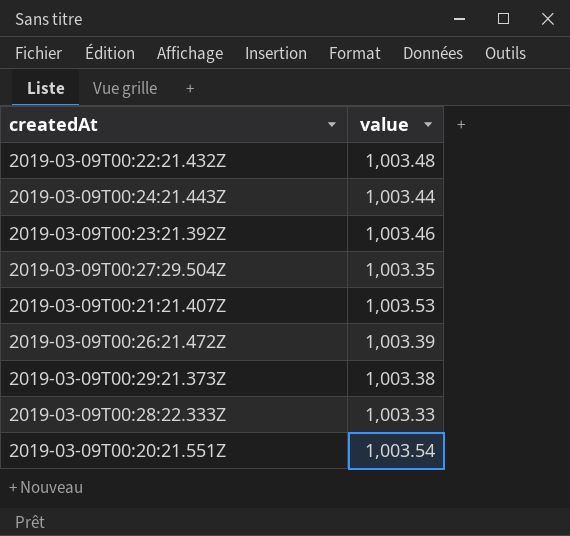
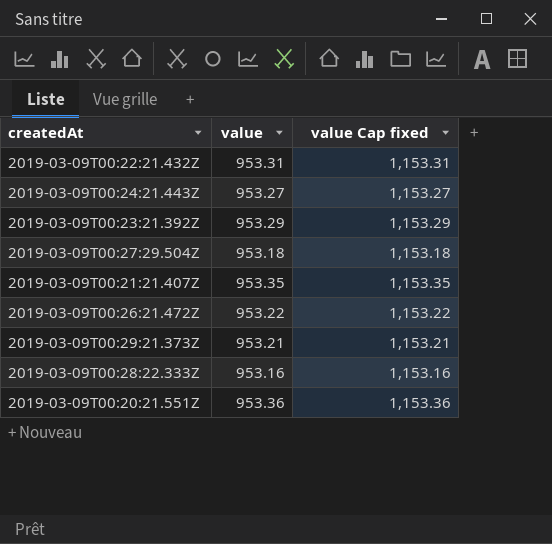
column value Cap fixed | formula: none -> [value] + 200
2019-03-09T00:22:21.432Z | value: 1,003.48 -> 953.31
2019-03-09T00:24:21.443Z | value: 1,003.44 -> 953.27
2019-03-09T00:23:21.392Z | value: 1,003.46 -> 953.29
2019-03-09T00:27:29.504Z | value: 1,003.35 -> 953.18
2019-03-09T00:21:21.407Z | value: 1,003.53 -> 953.35
2019-03-09T00:26:21.472Z | value: 1,003.39 -> 953.22
2019-03-09T00:29:21.373Z | value: 1,003.38 -> 953.21
2019-03-09T00:28:22.333Z | value: 1,003.33 -> 953.16
2019-03-09T00:20:21.551Z | value: 1,003.54 -> 953.36

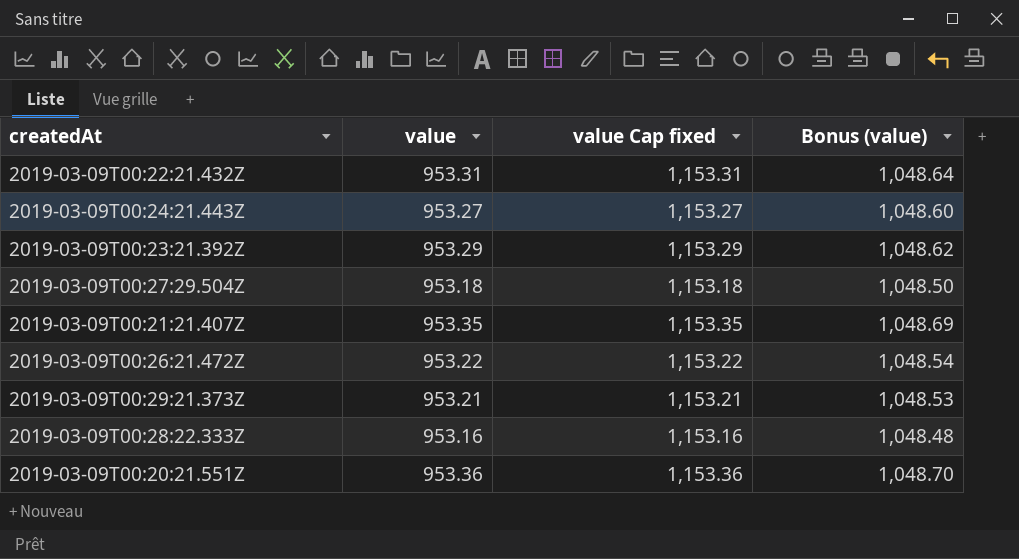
column Bonus (value) | formula: none -> [value] * 1.1

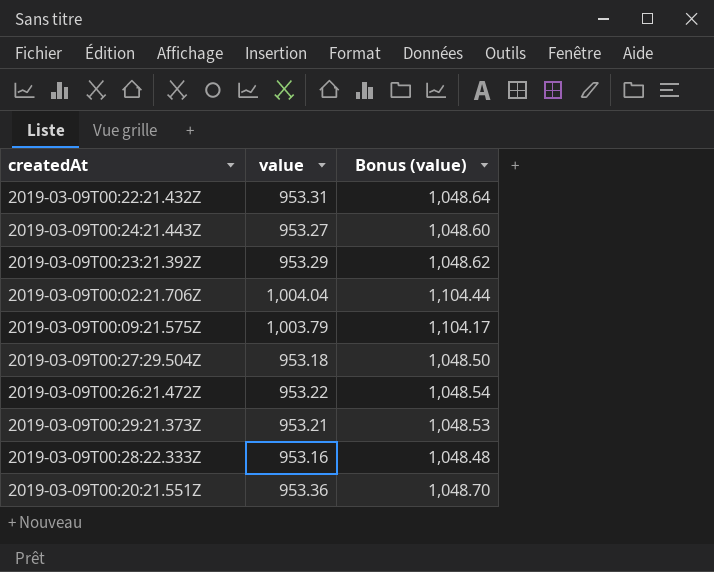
column value Cap fixed | formula: [value] + 200 -> none
row 2019-03-09T00:21:21.407Z: 953.35 | 1,153.35 | 1,048.69 -> none
row 2019-03-09T00:02:21.706Z: none -> 1,004.04 | 1,104.44
row 2019-03-09T00:09:21.575Z: none -> 1,003.79 | 1,104.17

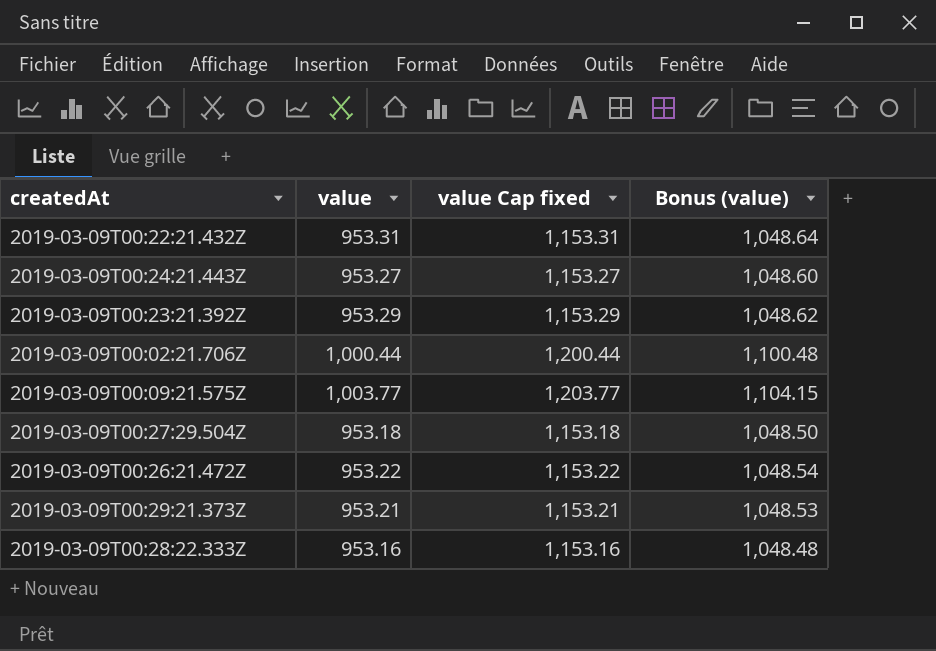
column value Cap fixed | formula: none -> [value] + 200
row 2019-03-09T00:20:21.551Z: 953.36 | 1,048.70 -> none
2019-03-09T00:02:21.706Z | value: 1,004.04 -> 1,000.44
2019-03-09T00:02:21.706Z | Bonus (value): 1,104.44 -> 1,100.48
2019-03-09T00:09:21.575Z | value: 1,003.79 -> 1,003.77
2019-03-09T00:09:21.575Z | Bonus (value): 1,104.17 -> 1,104.15

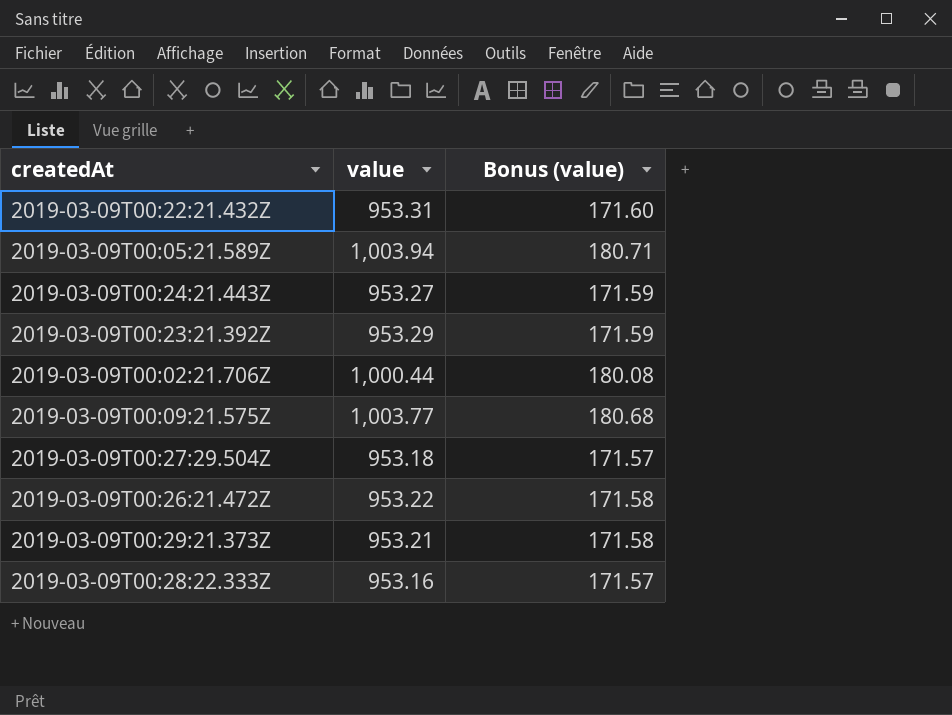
column value Cap fixed | formula: [value] + 200 -> none
column Bonus (value) | formula: [value] * 1.1 -> [value] * 0.18
row 2019-03-09T00:05:21.589Z: none -> 1,003.94 | 180.71

